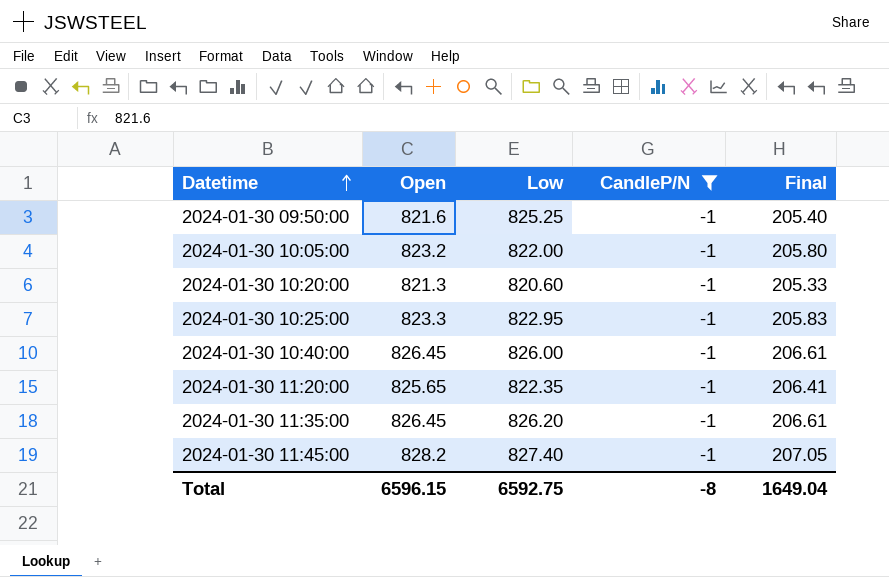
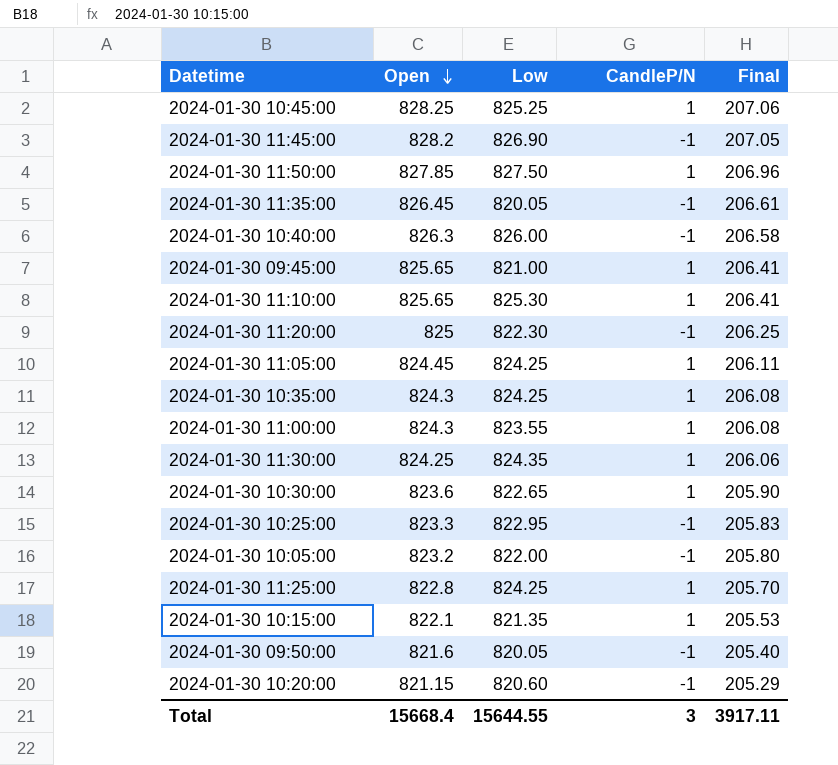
filter: CandleP/N = -1 -> none
row order: Datetime ascending -> Open descending
2024-01-30 11:45:00 | Low: 827.40 -> 826.90
2024-01-30 11:35:00 | Low: 826.20 -> 820.05
2024-01-30 10:40:00 | Open: 826.45 -> 826.3
2024-01-30 10:40:00 | Final: 206.61 -> 206.58
2024-01-30 11:20:00 | Open: 825.65 -> 825
2024-01-30 11:20:00 | Low: 822.35 -> 822.30
2024-01-30 11:20:00 | Final: 206.41 -> 206.25
2024-01-30 09:50:00 | Low: 825.25 -> 820.05
2024-01-30 10:20:00 | Open: 821.3 -> 821.15
2024-01-30 10:20:00 | Final: 205.33 -> 205.29
Total | Open: 6596.15 -> 15668.4
Total | Low: 6592.75 -> 15644.55
Total | CandleP/N: -8 -> 3
Total | Final: 1649.04 -> 3917.11

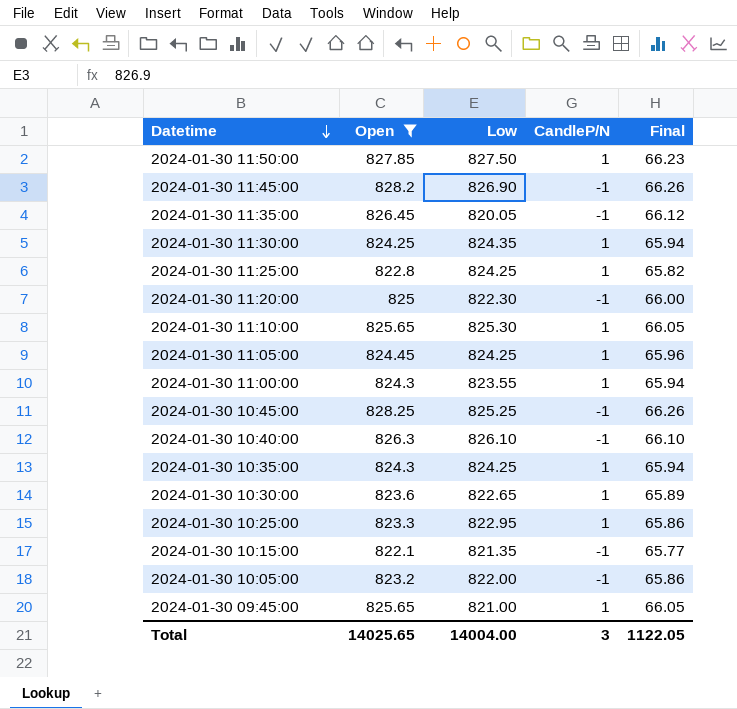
filter: none -> Open >= 822.1
row order: Open descending -> Datetime descending
column Final | formula: [Open] * 0.25 -> [Open] * 0.08
2024-01-30 10:45:00 | CandleP/N: 1 -> -1
2024-01-30 10:40:00 | Low: 826.00 -> 826.10
2024-01-30 10:25:00 | CandleP/N: -1 -> 1
2024-01-30 10:15:00 | CandleP/N: 1 -> -1
Total | Open: 15668.4 -> 14025.65
Total | Low: 15644.55 -> 14004.00
Total | Final: 3917.11 -> 1122.05

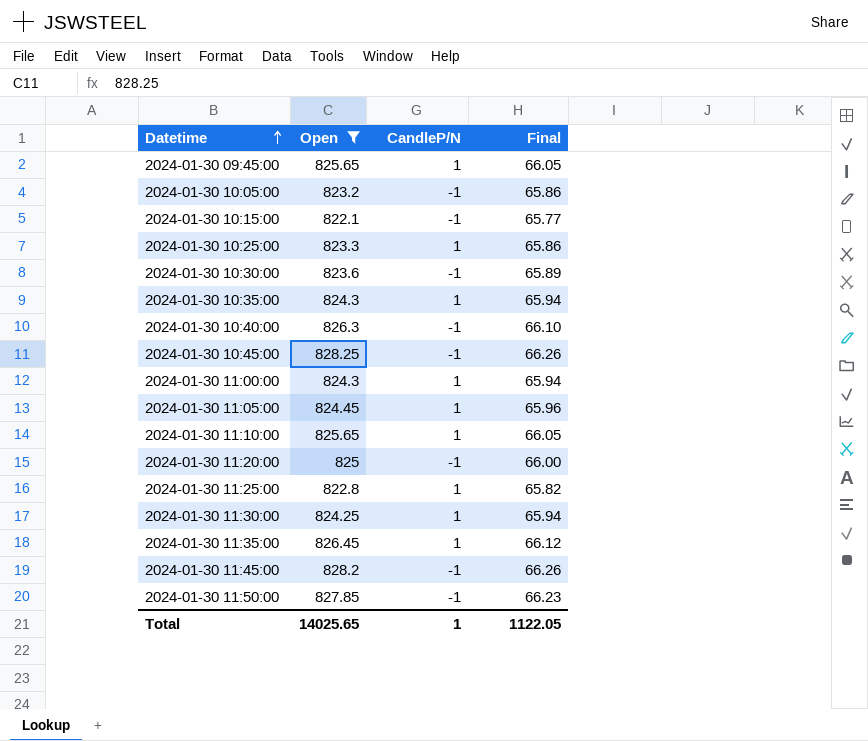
row order: Datetime descending -> Datetime ascending
column Low | position: 3 -> none
2024-01-30 10:30:00 | CandleP/N: 1 -> -1
2024-01-30 11:35:00 | CandleP/N: -1 -> 1
2024-01-30 11:50:00 | CandleP/N: 1 -> -1
Total | CandleP/N: 3 -> 1

